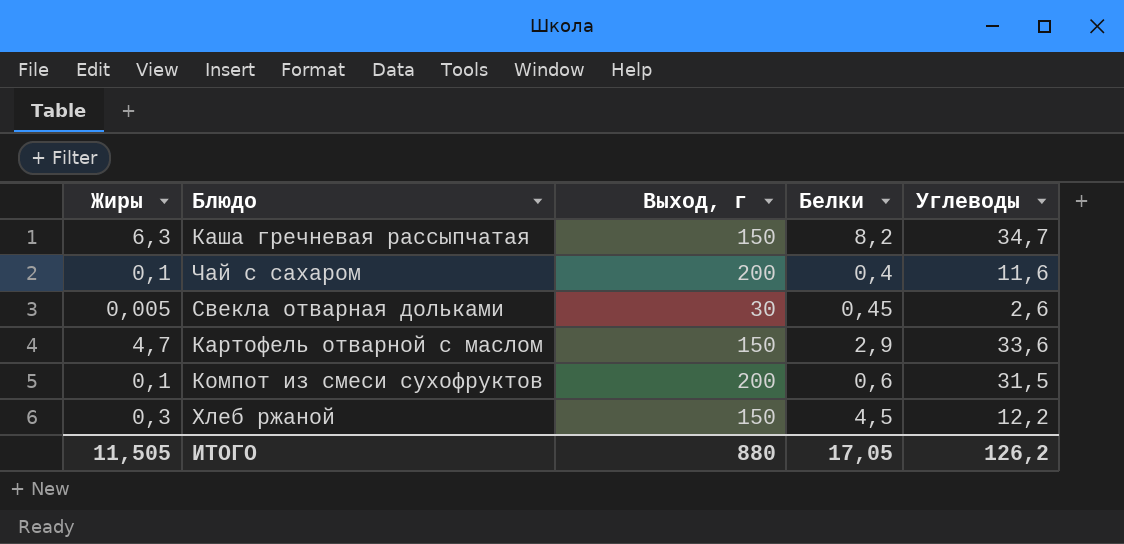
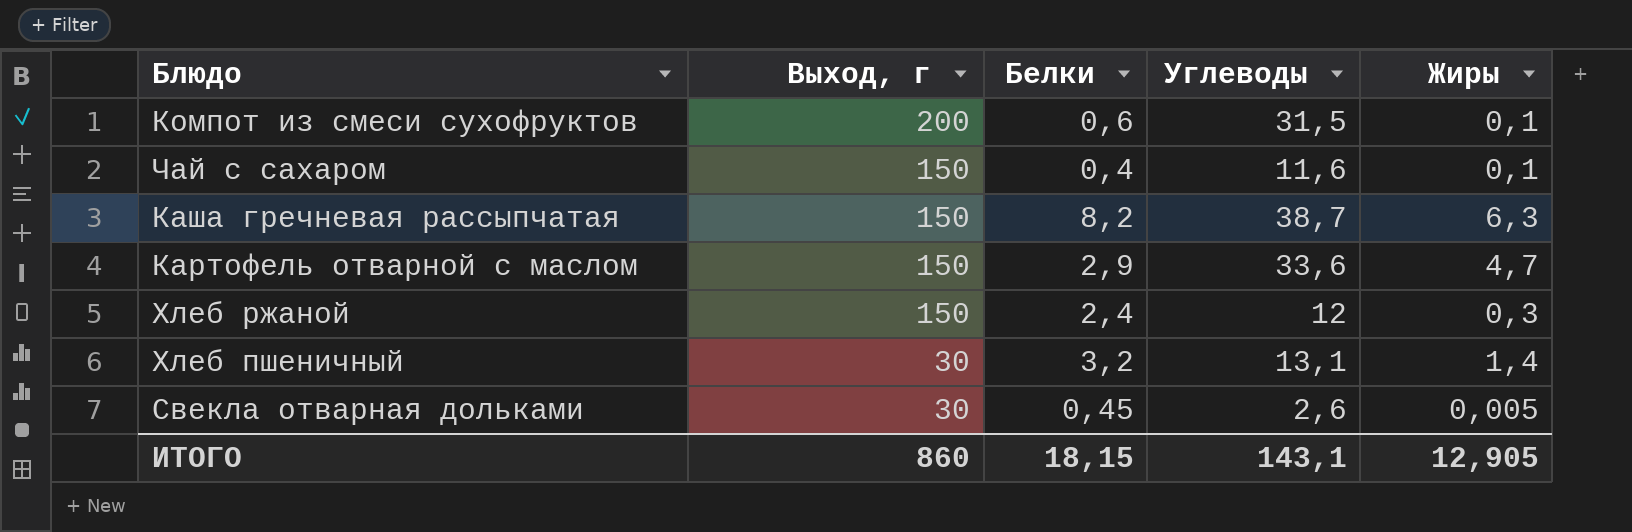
row order: none -> Выход, г descending
column Жиры | position: 1 -> 5
Чай с сахаром | Выход, г: 200 -> 150
Каша гречневая рассыпчатая | Углеводы: 34,7 -> 38,7
Хлеб ржаной | Белки: 4,5 -> 2,4
Хлеб ржаной | Углеводы: 12,2 -> 12
row Хлеб пшеничный: none -> 30 | 3,2 | 13,1 | 1,4
ИТОГО | Выход, г: 880 -> 860
ИТОГО | Белки: 17,05 -> 18,15
ИТОГО | Углеводы: 126,2 -> 143,1
ИТОГО | Жиры: 11,505 -> 12,905

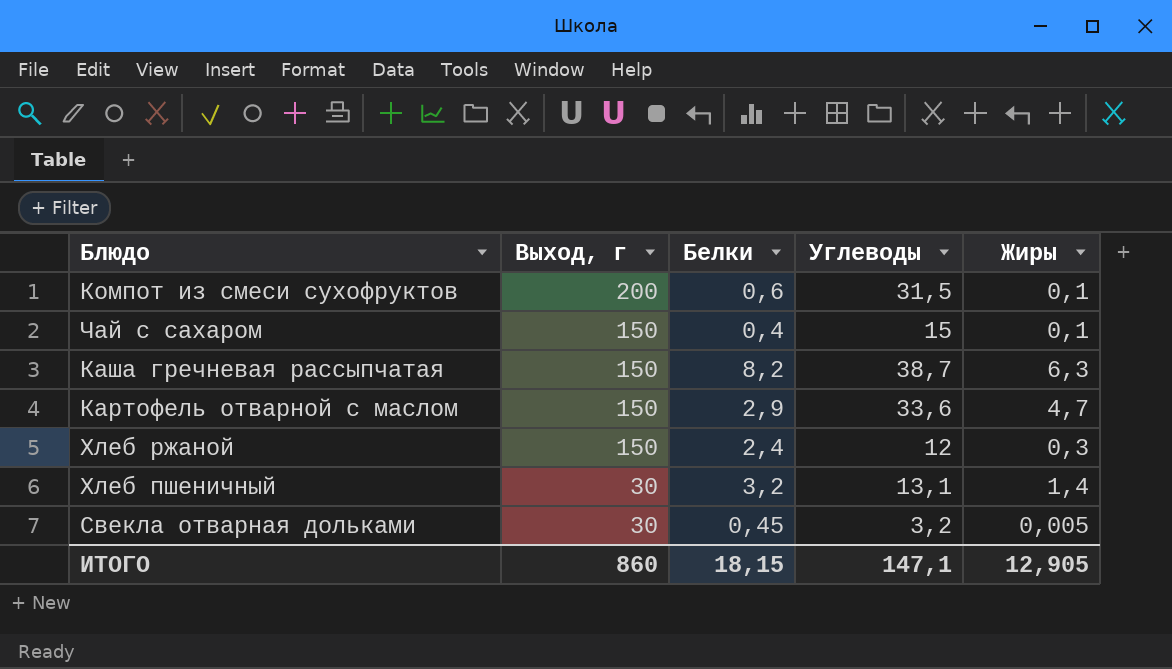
Чай с сахаром | Углеводы: 11,6 -> 15
Свекла отварная дольками | Углеводы: 2,6 -> 3,2
ИТОГО | Углеводы: 143,1 -> 147,1

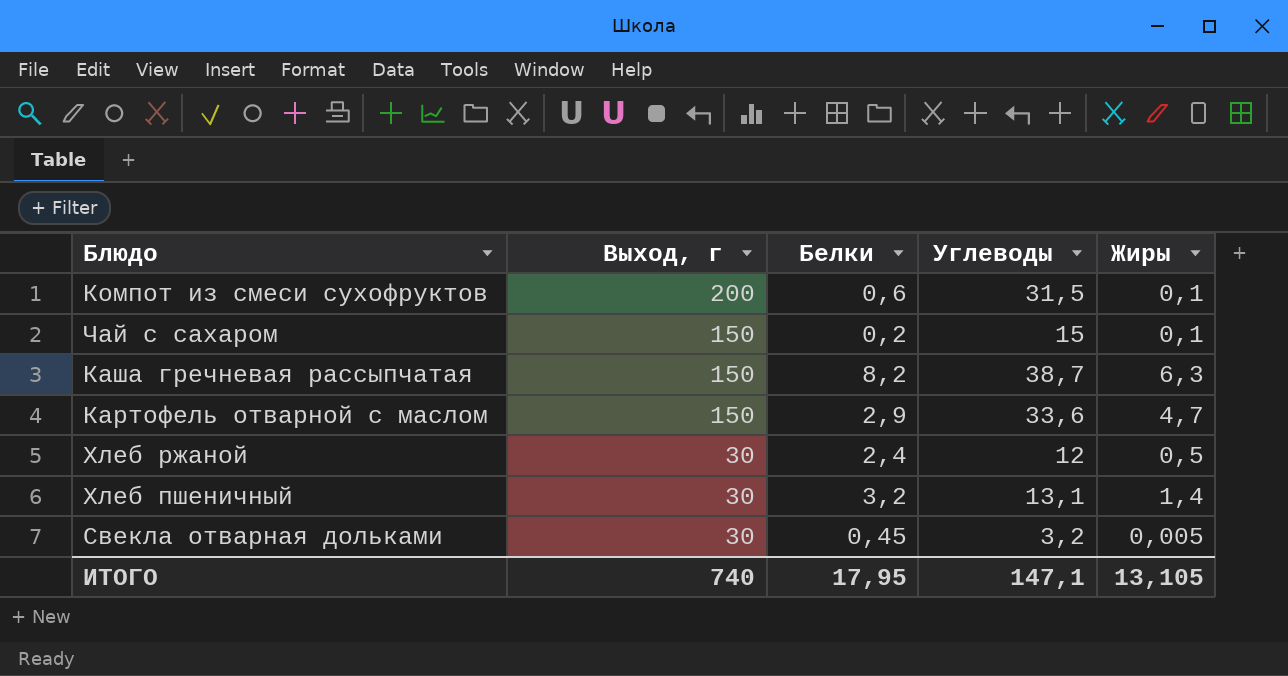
Чай с сахаром | Белки: 0,4 -> 0,2
Хлеб ржаной | Выход, г: 150 -> 30
Хлеб ржаной | Жиры: 0,3 -> 0,5
ИТОГО | Выход, г: 860 -> 740
ИТОГО | Белки: 18,15 -> 17,95
ИТОГО | Жиры: 12,905 -> 13,105

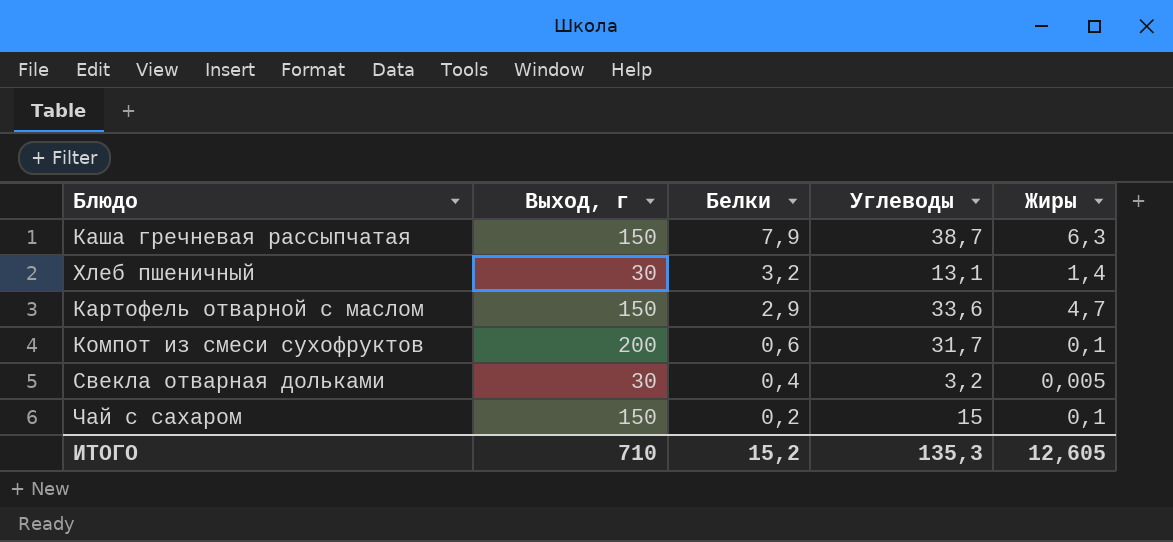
row order: Выход, г descending -> Белки descending
row Хлеб ржаной: 30 | 2,4 | 12 | 0,5 -> none
Каша гречневая рассыпчатая | Белки: 8,2 -> 7,9
Компот из смеси сухофруктов | Углеводы: 31,5 -> 31,7
Свекла отварная дольками | Белки: 0,45 -> 0,4
ИТОГО | Выход, г: 740 -> 710
ИТОГО | Белки: 17,95 -> 15,2
ИТОГО | Углеводы: 147,1 -> 135,3
ИТОГО | Жиры: 13,105 -> 12,605

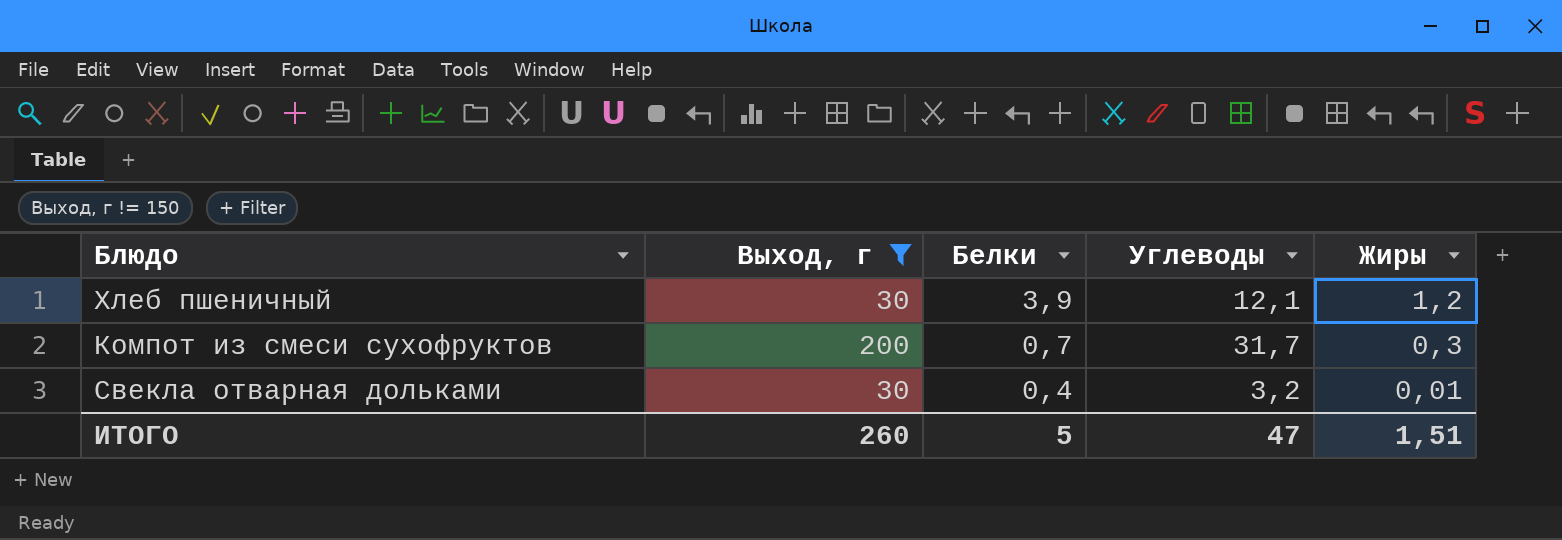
filter: none -> Выход, г != 150
Хлеб пшеничный | Белки: 3,2 -> 3,9
Хлеб пшеничный | Углеводы: 13,1 -> 12,1
Хлеб пшеничный | Жиры: 1,4 -> 1,2
Компот из смеси сухофруктов | Белки: 0,6 -> 0,7
Компот из смеси сухофруктов | Жиры: 0,1 -> 0,3
Свекла отварная дольками | Жиры: 0,005 -> 0,01
ИТОГО | Выход, г: 710 -> 260
ИТОГО | Белки: 15,2 -> 5
ИТОГО | Углеводы: 135,3 -> 47
ИТОГО | Жиры: 12,605 -> 1,51

